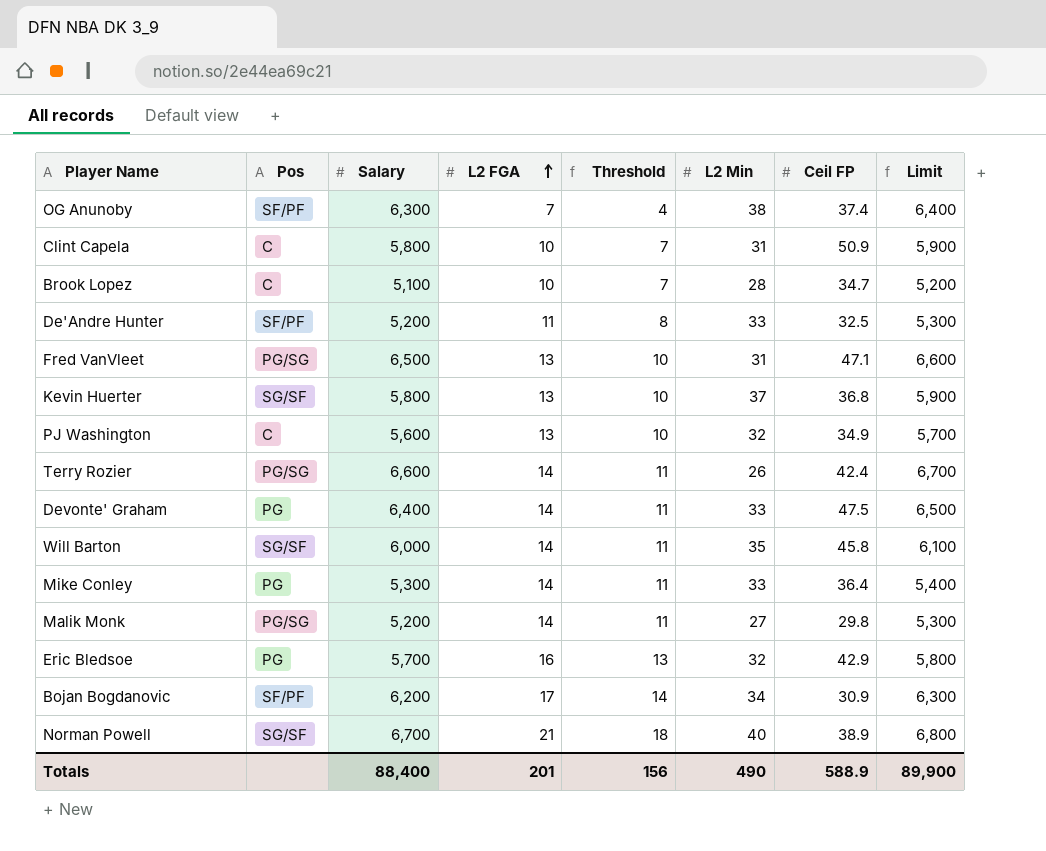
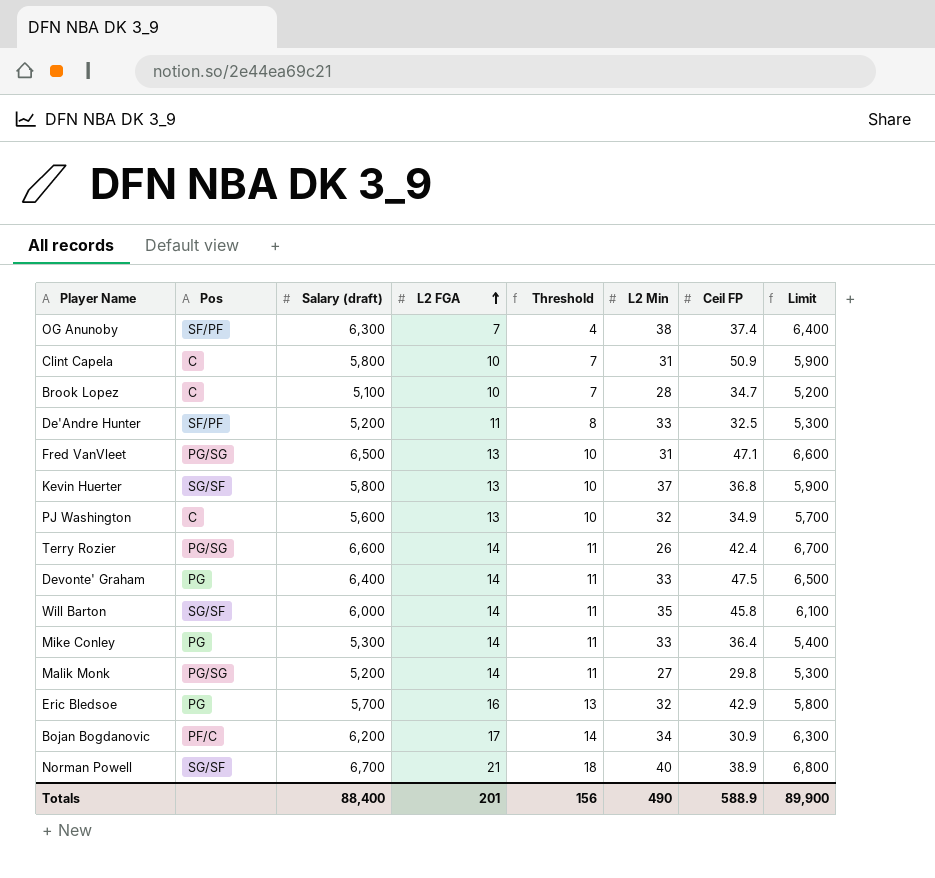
column name: Salary -> Salary (draft)
Bojan Bogdanovic | Pos: SF/PF -> PF/C

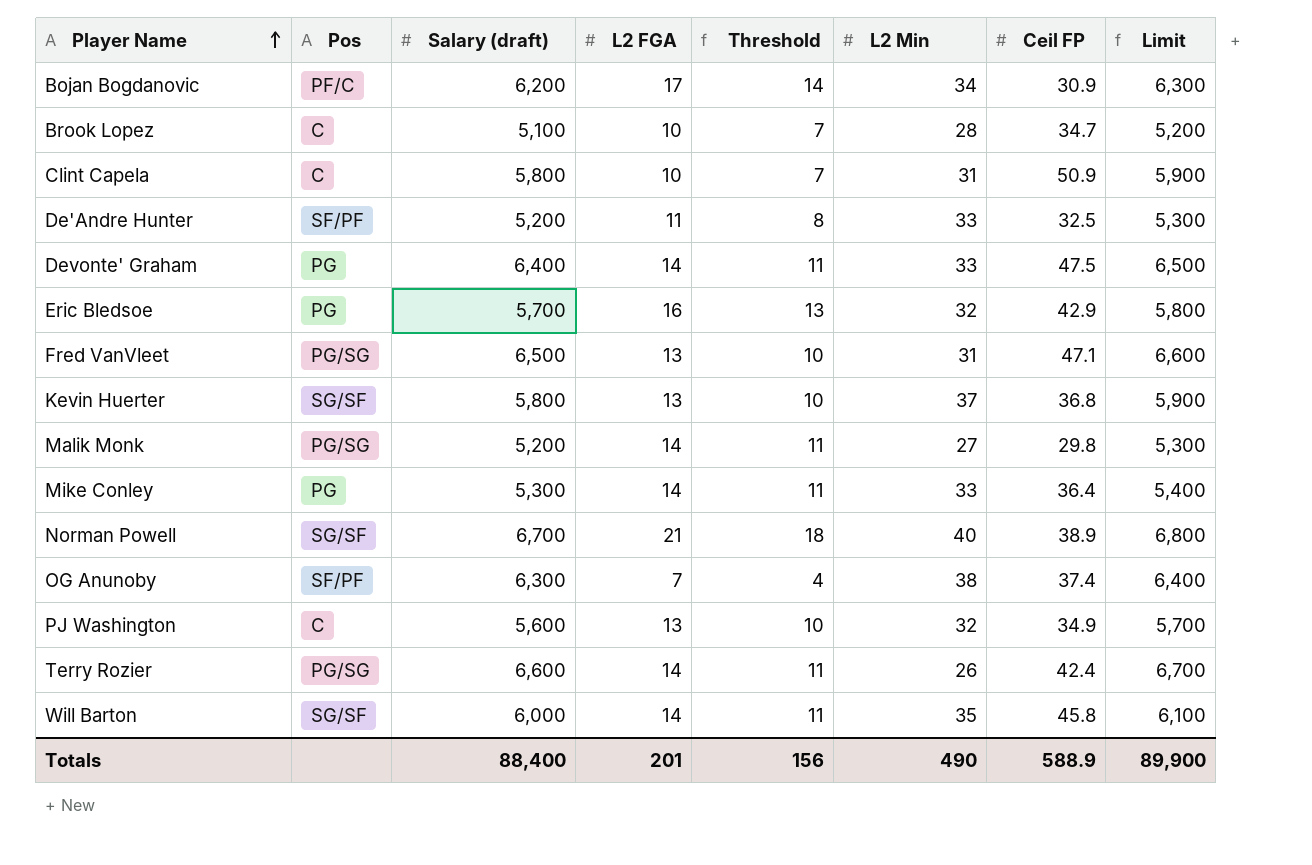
row order: L2 FGA ascending -> Player Name ascending

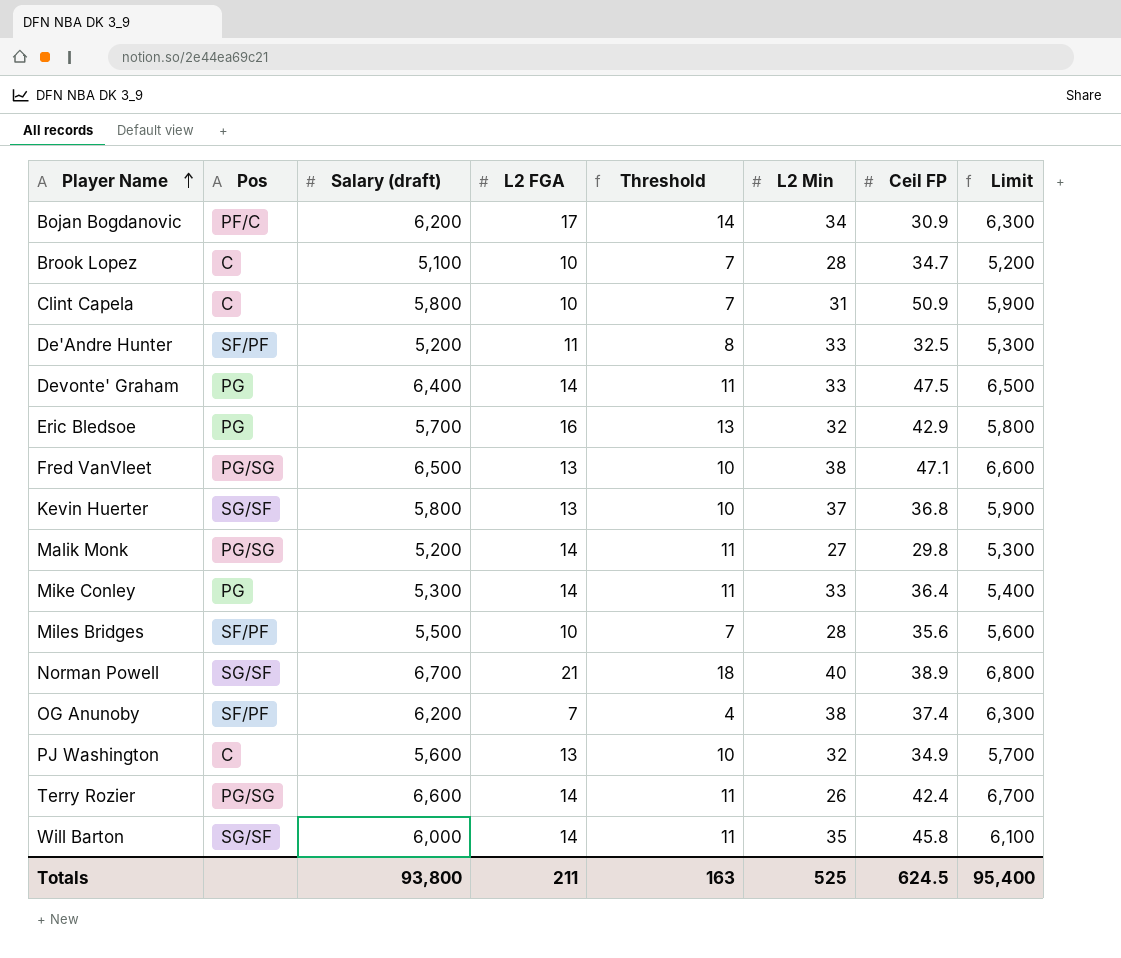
Fred VanVleet | L2 Min: 31 -> 38
row Miles Bridges: none -> SF/PF | 5,500 | 10 | 7 | 28 | 35.6 | 5,600
OG Anunoby | Salary (draft): 6,300 -> 6,200
OG Anunoby | Limit: 6,400 -> 6,300
Totals | Salary (draft): 88,400 -> 93,800
Totals | L2 FGA: 201 -> 211
Totals | Threshold: 156 -> 163
Totals | L2 Min: 490 -> 525
Totals | Ceil FP: 588.9 -> 624.5
Totals | Limit: 89,900 -> 95,400

